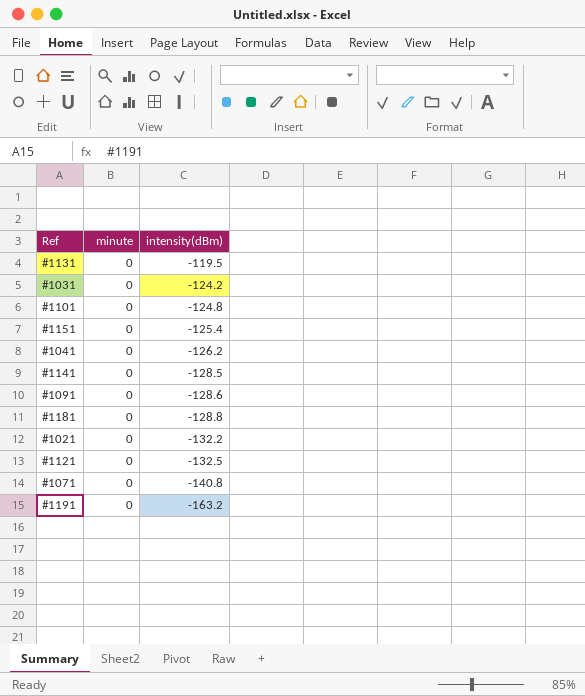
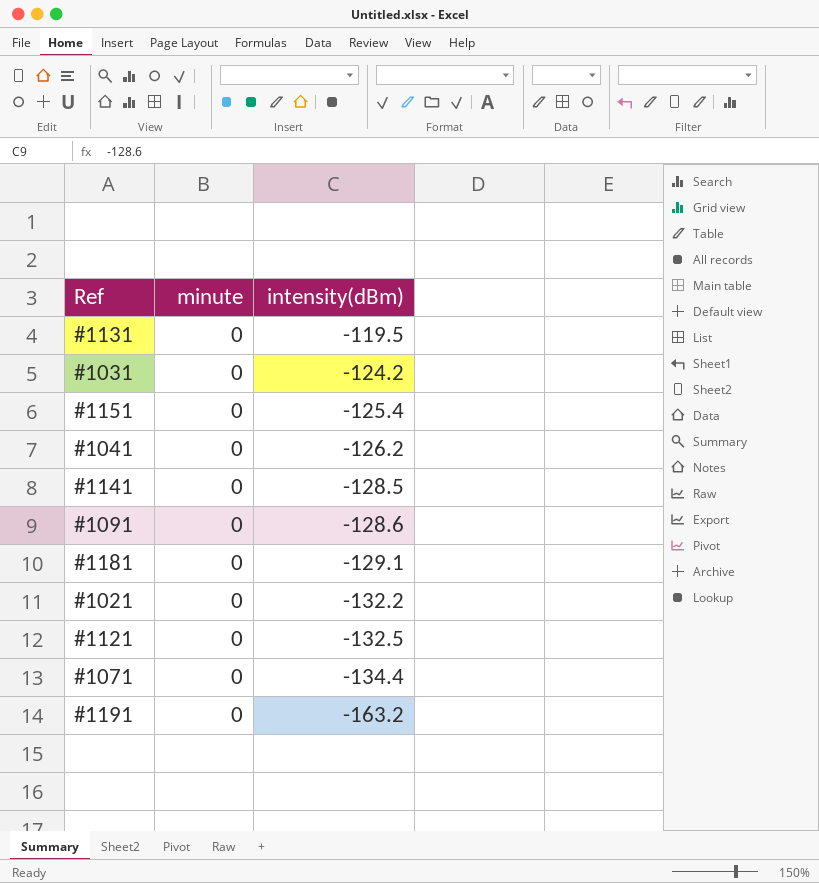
row #1101: 0 | -124.8 -> none
#1181 | intensity(dBm): -128.8 -> -129.1
#1071 | intensity(dBm): -140.8 -> -134.4

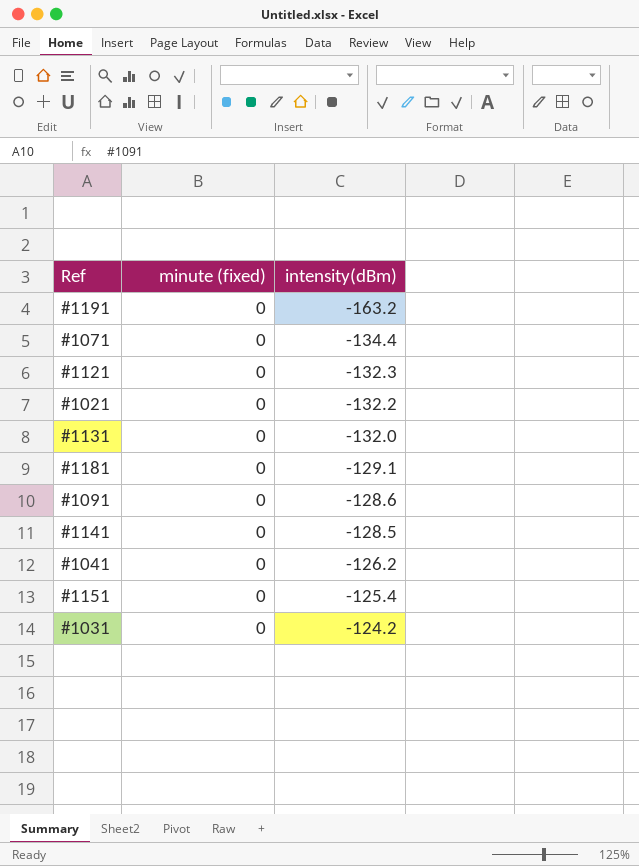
row order: intensity(dBm) descending -> intensity(dBm) ascending
column name: minute -> minute (fixed)
#1121 | intensity(dBm): -132.5 -> -132.3
#1131 | intensity(dBm): -119.5 -> -132.0

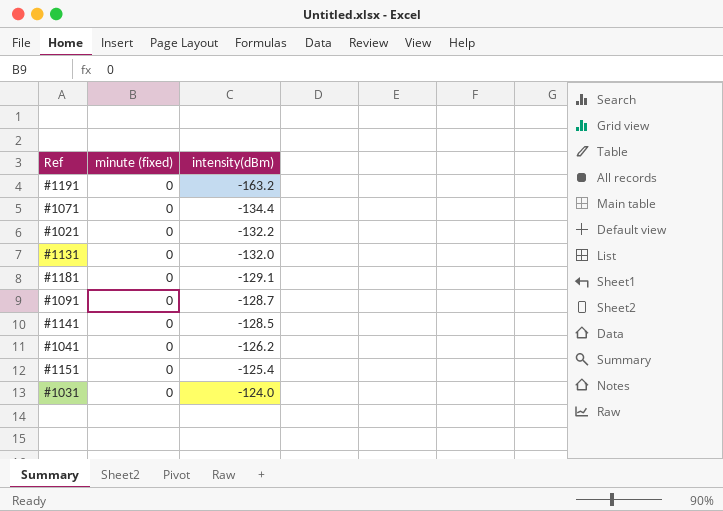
row #1121: 0 | -132.3 -> none
#1091 | intensity(dBm): -128.6 -> -128.7
#1031 | intensity(dBm): -124.2 -> -124.0

